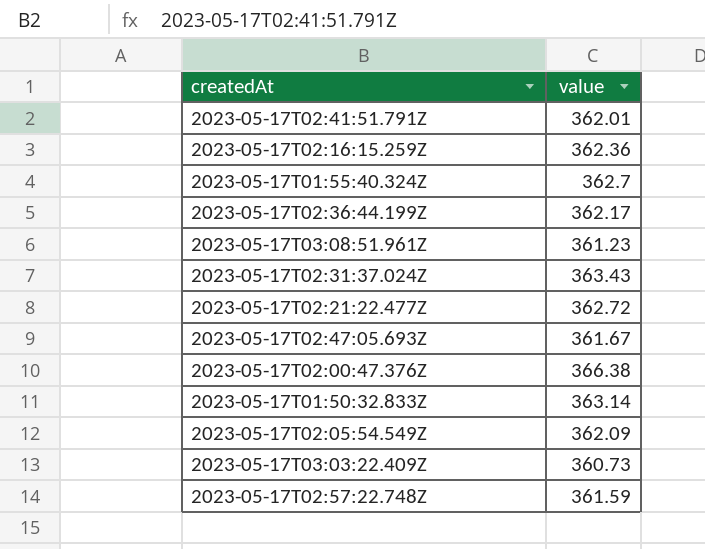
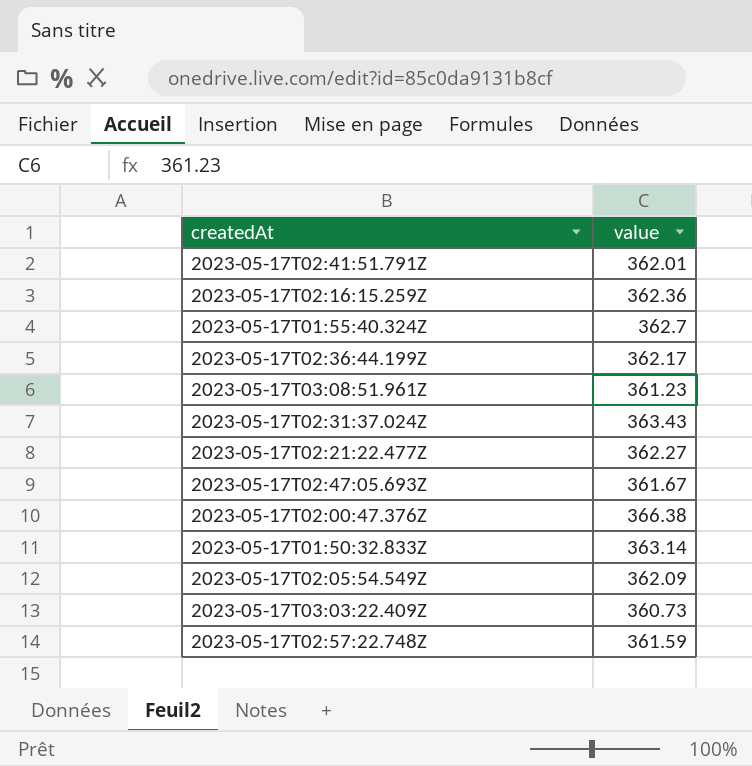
2023-05-17T02:21:22.477Z | value: 362.72 -> 362.27

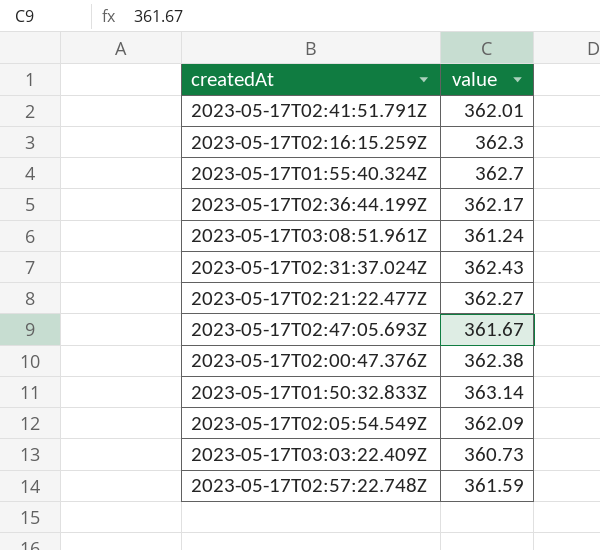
2023-05-17T02:16:15.259Z | value: 362.36 -> 362.3
2023-05-17T03:08:51.961Z | value: 361.23 -> 361.24
2023-05-17T02:31:37.024Z | value: 363.43 -> 362.43
2023-05-17T02:00:47.376Z | value: 366.38 -> 362.38

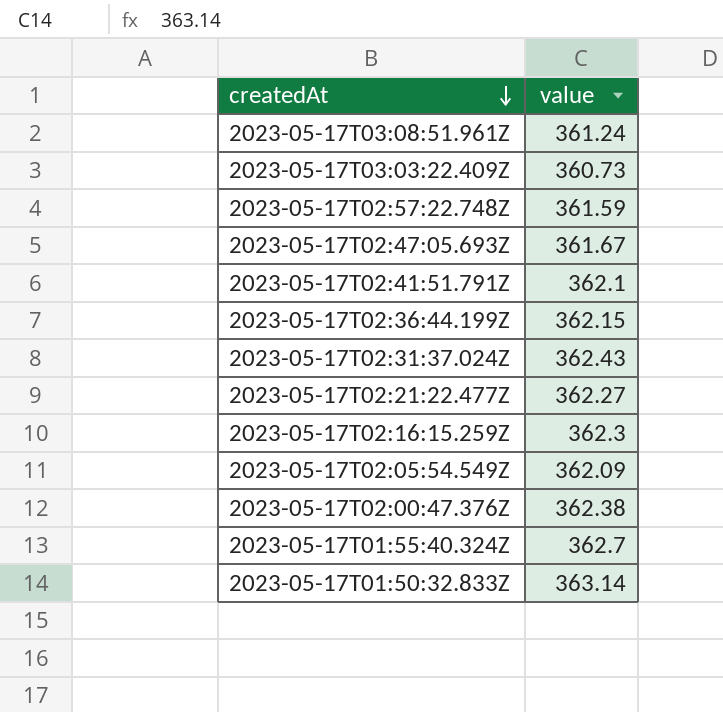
row order: none -> createdAt descending
2023-05-17T02:41:51.791Z | value: 362.01 -> 362.1
2023-05-17T02:36:44.199Z | value: 362.17 -> 362.15

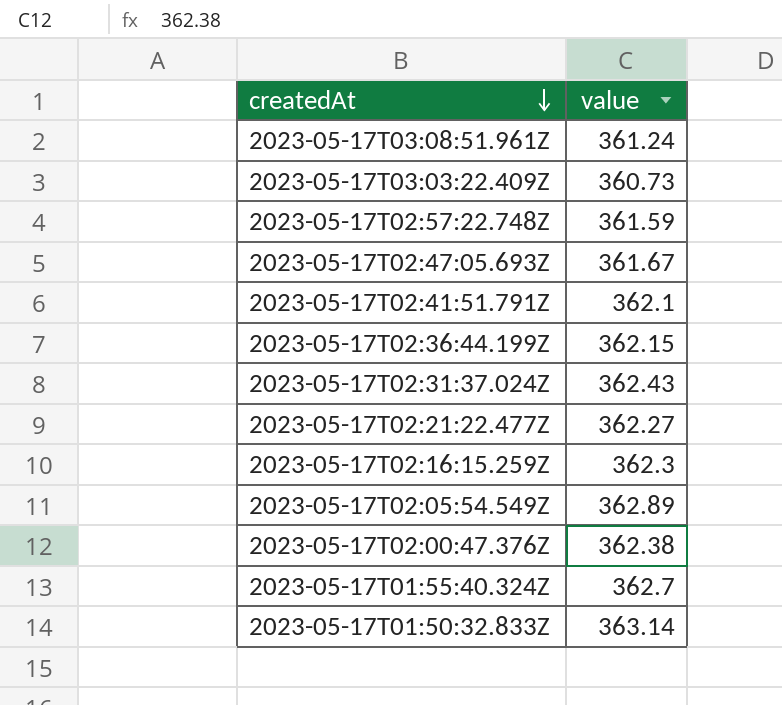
2023-05-17T02:05:54.549Z | value: 362.09 -> 362.89

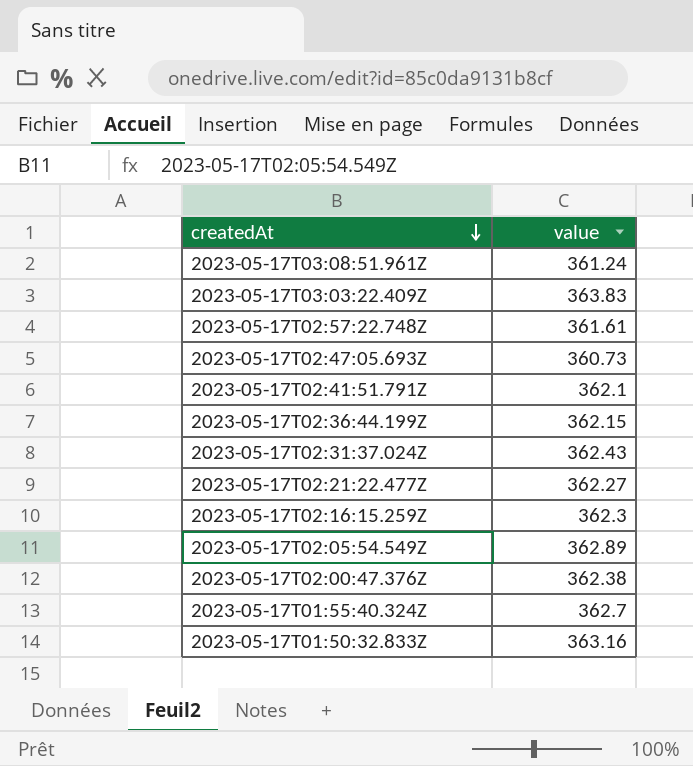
2023-05-17T03:03:22.409Z | value: 360.73 -> 363.83
2023-05-17T02:57:22.748Z | value: 361.59 -> 361.61
2023-05-17T02:47:05.693Z | value: 361.67 -> 360.73
2023-05-17T01:50:32.833Z | value: 363.14 -> 363.16

